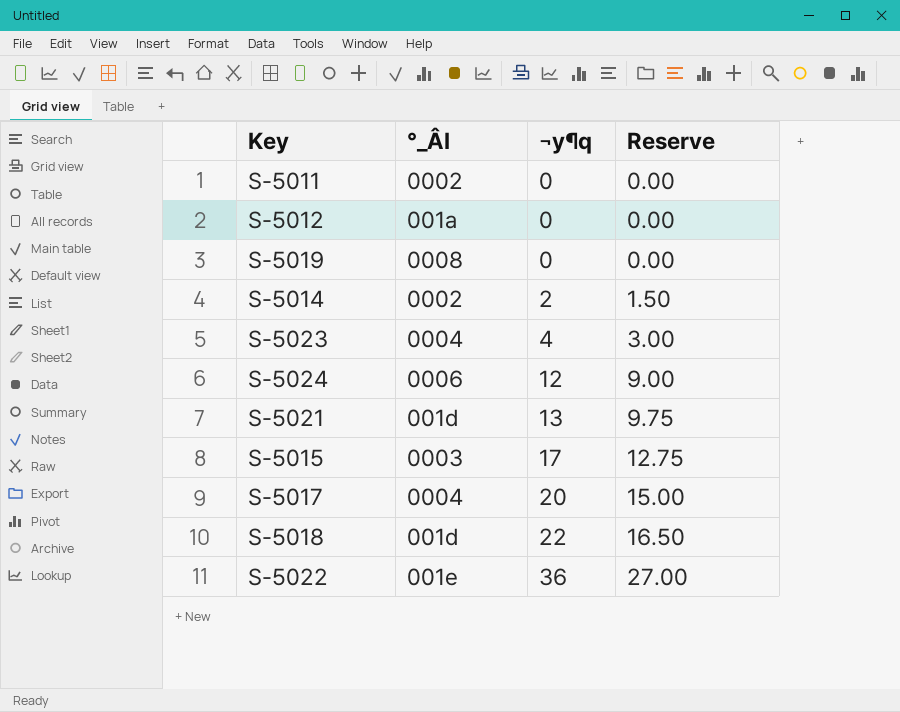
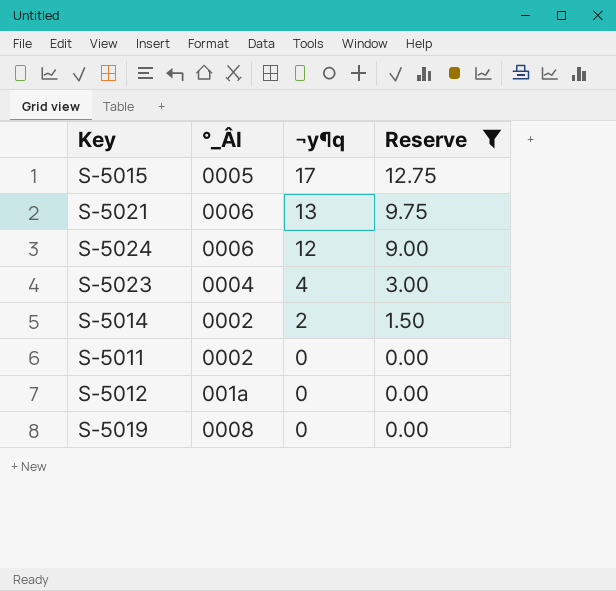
filter: none -> Reserve <= 12.75
row order: ¬y¶q ascending -> ¬y¶q descending
S-5015 | °_ÂI: 0003 -> 0005
S-5021 | °_ÂI: 001d -> 0006

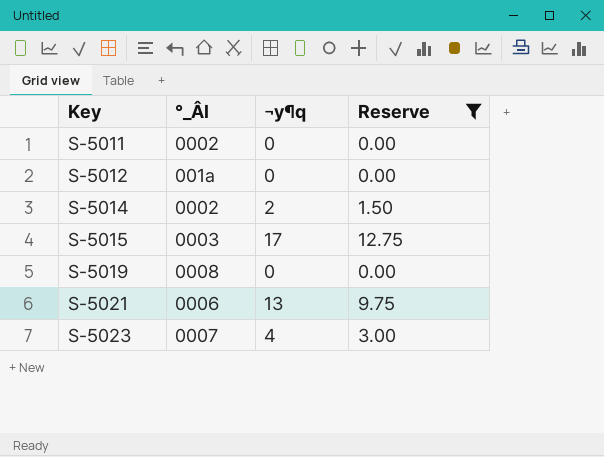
row order: ¬y¶q descending -> Key ascending
row S-5024: 0006 | 12 | 9.00 -> none
S-5015 | °_ÂI: 0005 -> 0003
S-5023 | °_ÂI: 0004 -> 0007

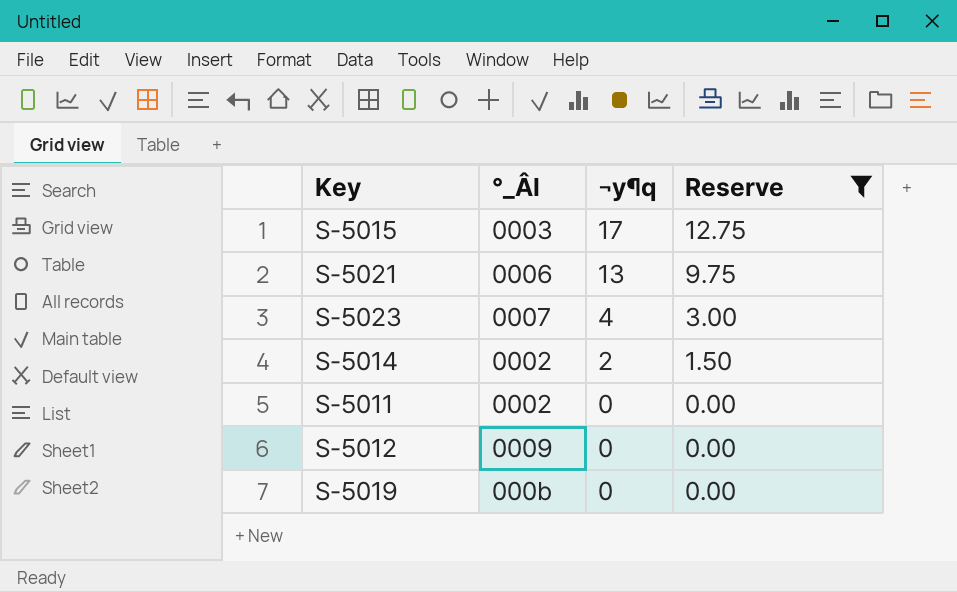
row order: Key ascending -> ¬y¶q descending
S-5012 | °_ÂI: 001a -> 0009
S-5019 | °_ÂI: 0008 -> 000b

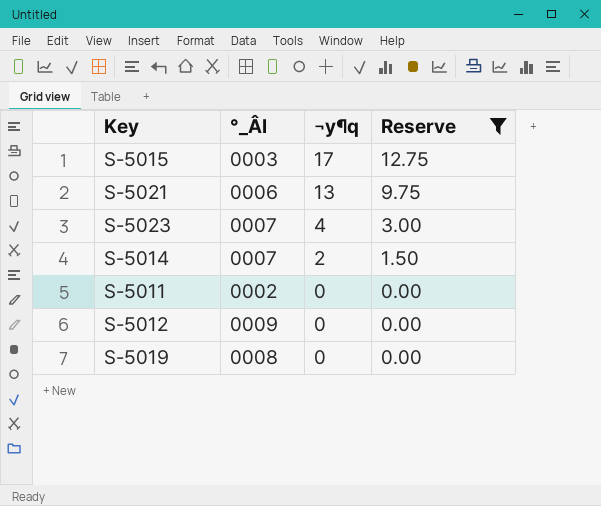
S-5014 | °_ÂI: 0002 -> 0007
S-5019 | °_ÂI: 000b -> 0008

